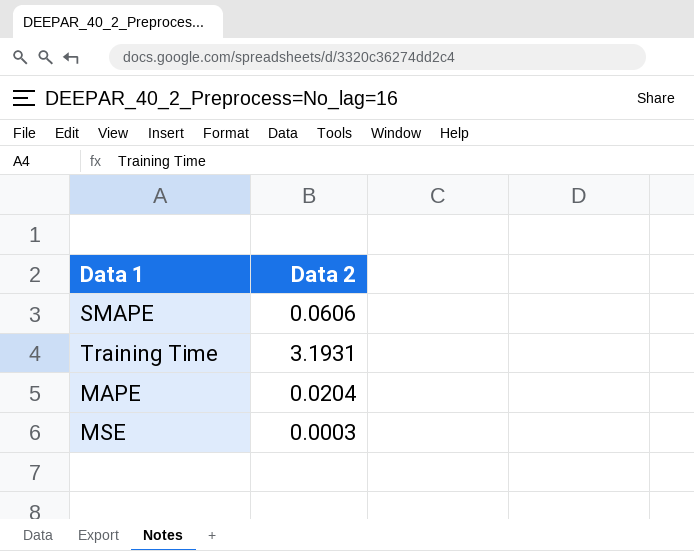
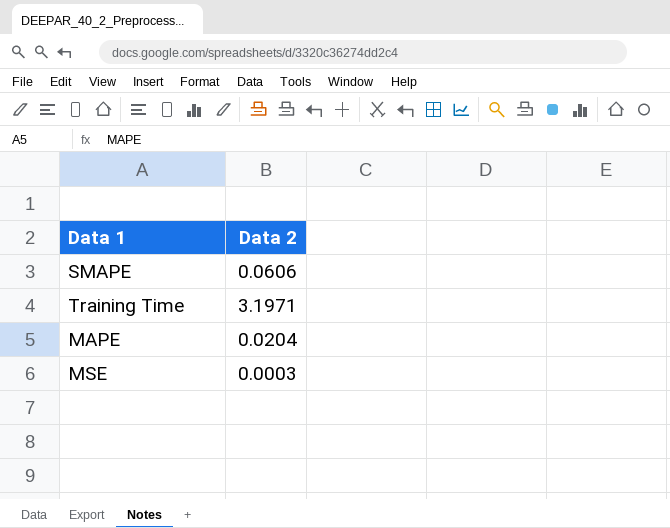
Training Time | Data 2: 3.1931 -> 3.1971

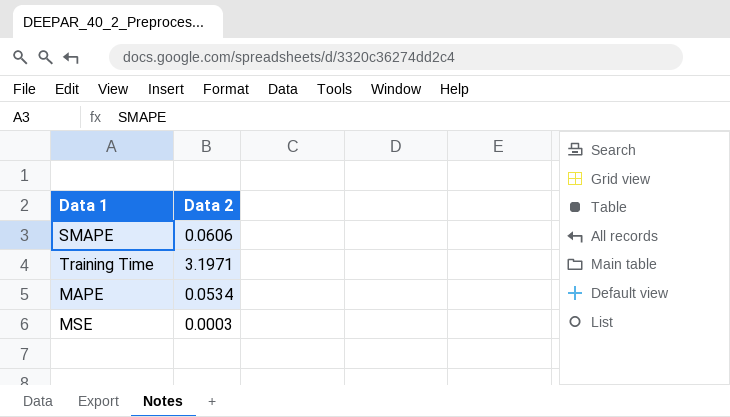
MAPE | Data 2: 0.0204 -> 0.0534

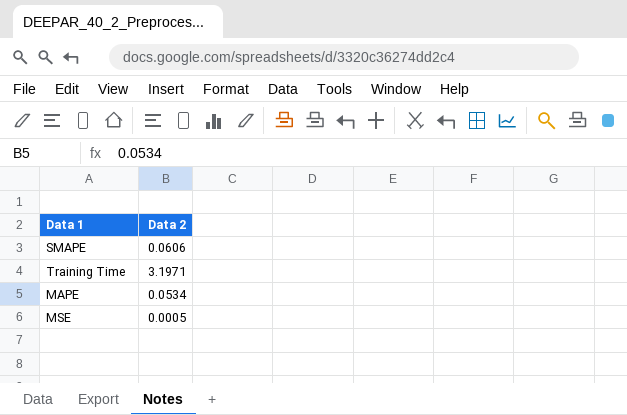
MSE | Data 2: 0.0003 -> 0.0005

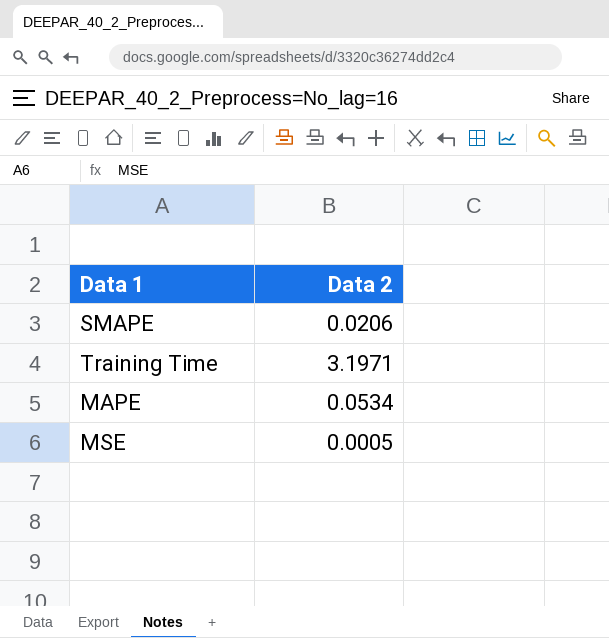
SMAPE | Data 2: 0.0606 -> 0.0206

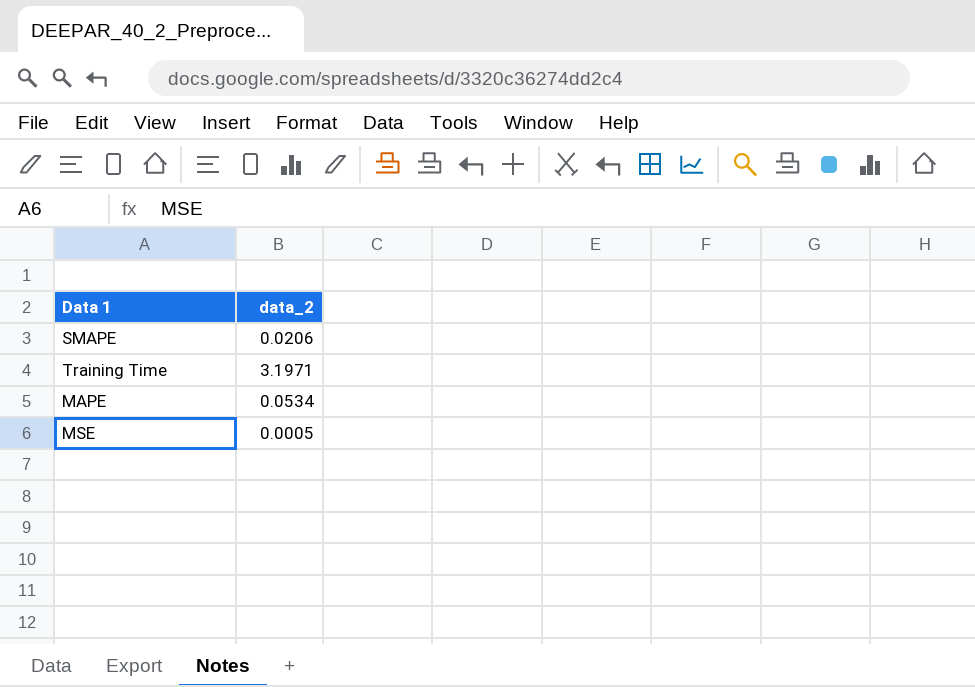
column name: Data 2 -> data_2

